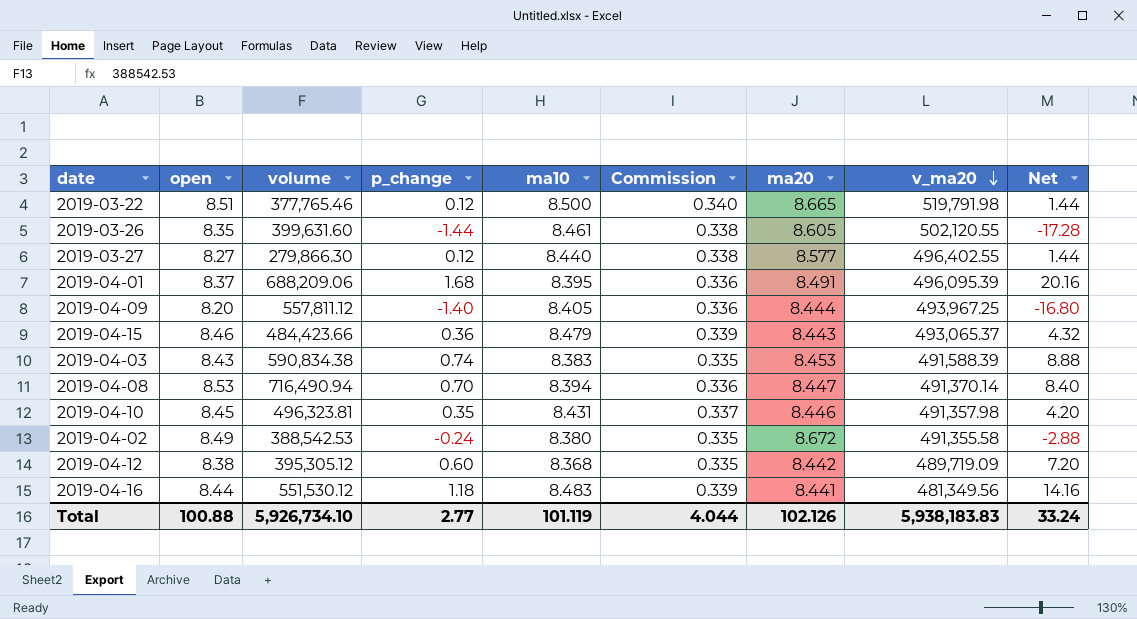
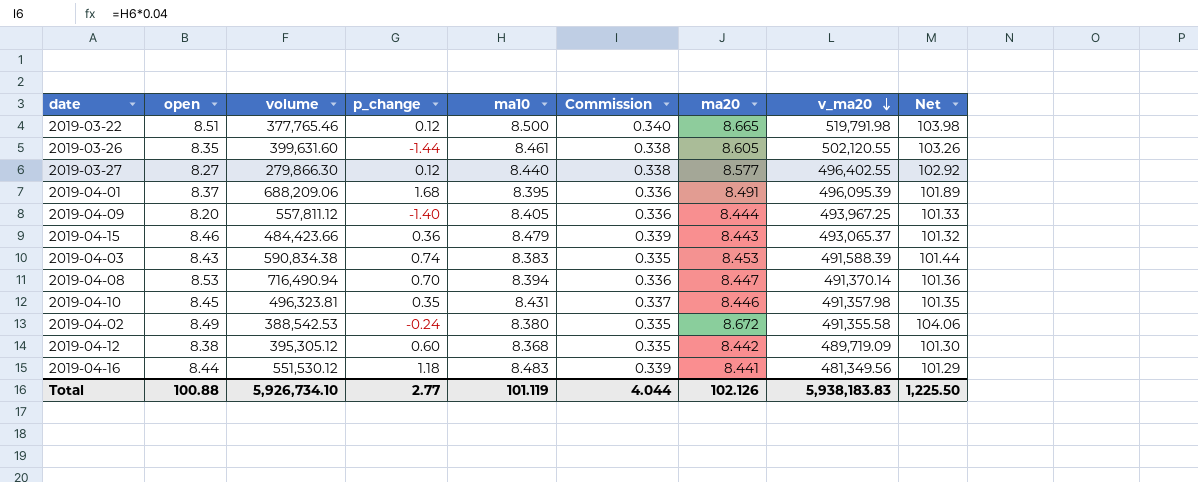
column Net | formula: [p_change] * 12 -> [ma20] * 12
Total | Net: 33.24 -> 1,225.50

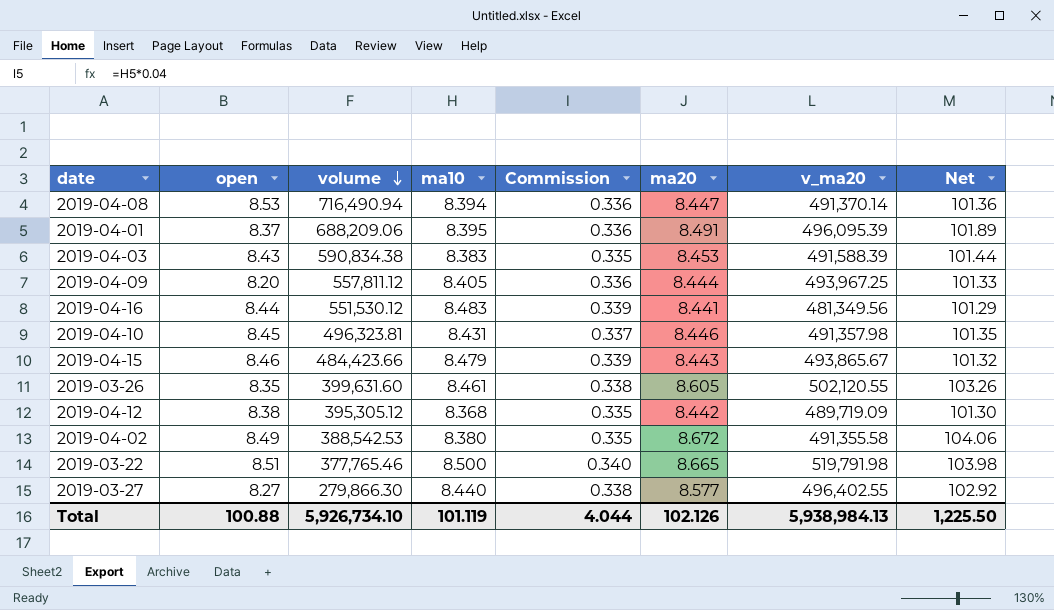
row order: v_ma20 descending -> volume descending
column p_change | position: 4 -> none
2019-04-15 | v_ma20: 493,065.37 -> 493,865.67
Total | v_ma20: 5,938,183.83 -> 5,938,984.13

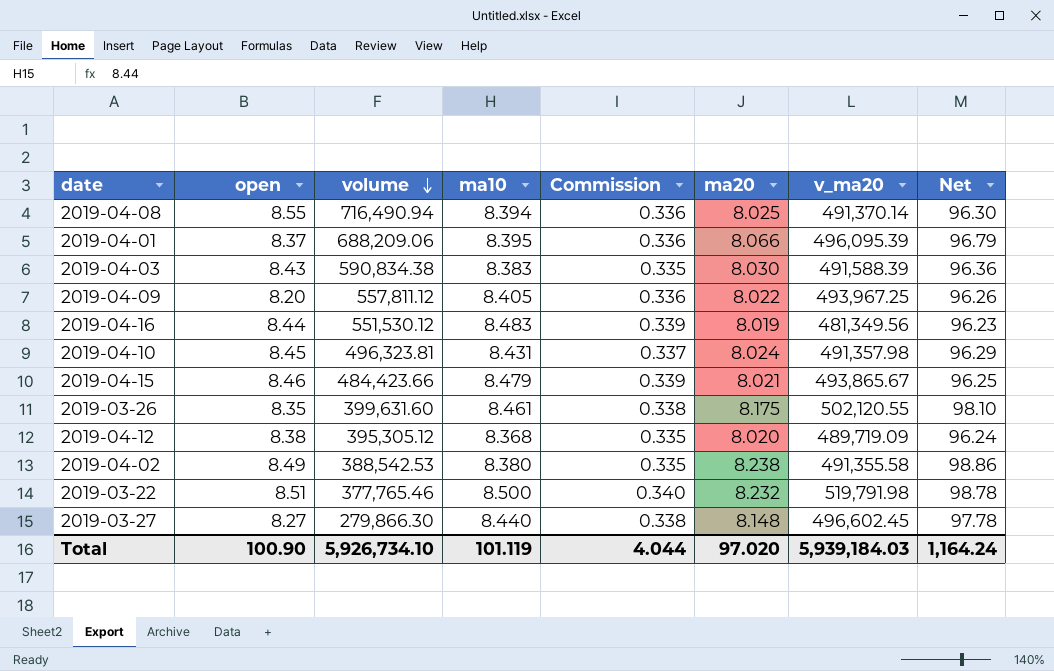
2019-04-08 | open: 8.53 -> 8.55
2019-04-08 | ma20: 8.447 -> 8.025
2019-04-08 | Net: 101.36 -> 96.30
2019-04-01 | ma20: 8.491 -> 8.066
2019-04-01 | Net: 101.89 -> 96.79
2019-04-03 | ma20: 8.453 -> 8.030
2019-04-03 | Net: 101.44 -> 96.36
2019-04-09 | ma20: 8.444 -> 8.022
2019-04-09 | Net: 101.33 -> 96.26
2019-04-16 | ma20: 8.441 -> 8.019
2019-04-16 | Net: 101.29 -> 96.23
2019-04-10 | ma20: 8.446 -> 8.024
2019-04-10 | Net: 101.35 -> 96.29
2019-04-15 | ma20: 8.443 -> 8.021
2019-04-15 | Net: 101.32 -> 96.25
2019-03-26 | ma20: 8.605 -> 8.175
2019-03-26 | Net: 103.26 -> 98.10
2019-04-12 | ma20: 8.442 -> 8.020
2019-04-12 | Net: 101.30 -> 96.24
2019-04-02 | ma20: 8.672 -> 8.238
2019-04-02 | Net: 104.06 -> 98.86
2019-03-22 | ma20: 8.665 -> 8.232
2019-03-22 | Net: 103.98 -> 98.78
2019-03-27 | ma20: 8.577 -> 8.148
2019-03-27 | v_ma20: 496,402.55 -> 496,602.45
2019-03-27 | Net: 102.92 -> 97.78
Total | open: 100.88 -> 100.90
Total | ma20: 102.126 -> 97.020
Total | v_ma20: 5,938,984.13 -> 5,939,184.03
Total | Net: 1,225.50 -> 1,164.24

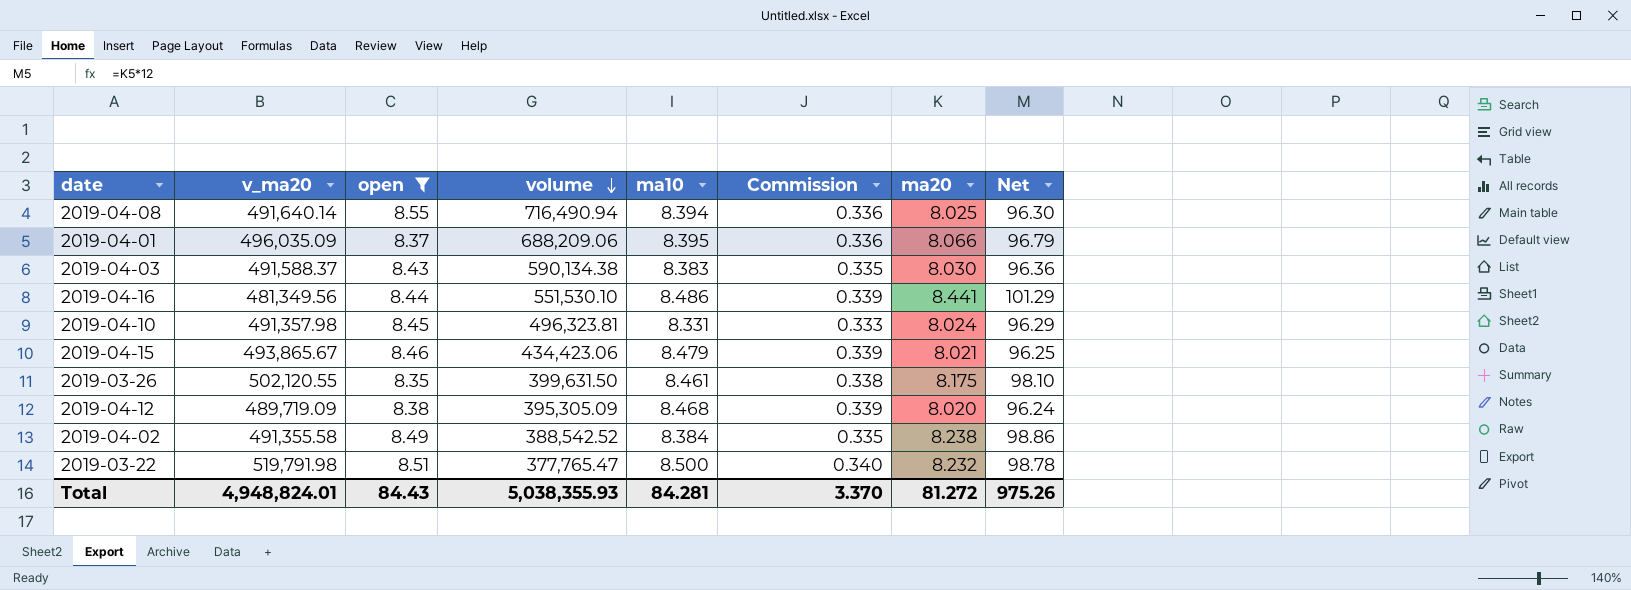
filter: none -> open >= 8.35
column v_ma20 | position: 7 -> 2
2019-04-08 | v_ma20: 491,370.14 -> 491,640.14
2019-04-01 | v_ma20: 496,095.39 -> 496,035.09
2019-04-03 | v_ma20: 491,588.39 -> 491,588.37
2019-04-03 | volume: 590,834.38 -> 590,134.38
2019-04-16 | volume: 551,530.12 -> 551,530.10
2019-04-16 | ma10: 8.483 -> 8.486
2019-04-16 | ma20: 8.019 -> 8.441
2019-04-16 | Net: 96.23 -> 101.29
2019-04-10 | ma10: 8.431 -> 8.331
2019-04-10 | Commission: 0.337 -> 0.333
2019-04-15 | volume: 484,423.66 -> 434,423.06
2019-03-26 | volume: 399,631.60 -> 399,631.50
2019-04-12 | volume: 395,305.12 -> 395,305.09
2019-04-12 | ma10: 8.368 -> 8.468
2019-04-12 | Commission: 0.335 -> 0.339
2019-04-02 | volume: 388,542.53 -> 388,542.52
2019-04-02 | ma10: 8.380 -> 8.384
2019-03-22 | volume: 377,765.46 -> 377,765.47
Total | v_ma20: 5,939,184.03 -> 4,948,824.01
Total | open: 100.90 -> 84.43
Total | volume: 5,926,734.10 -> 5,038,355.93
Total | ma10: 101.119 -> 84.281
Total | Commission: 4.044 -> 3.370
Total | ma20: 97.020 -> 81.272
Total | Net: 1,164.24 -> 975.26

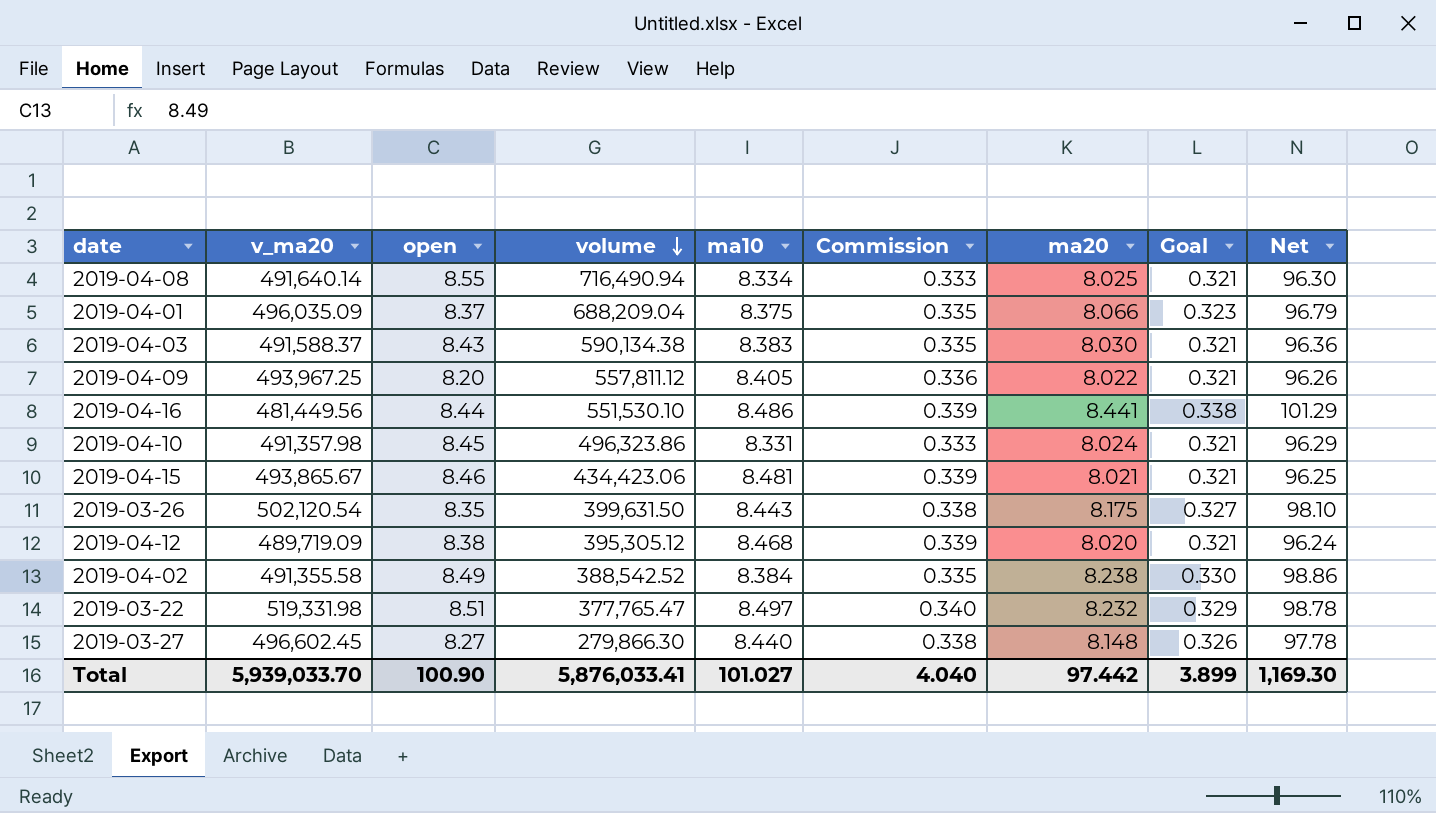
filter: open >= 8.35 -> none
column Goal | formula: none -> [ma20] * 0.04
2019-04-08 | ma10: 8.394 -> 8.334
2019-04-08 | Commission: 0.336 -> 0.333
2019-04-01 | volume: 688,209.06 -> 688,209.04
2019-04-01 | ma10: 8.395 -> 8.375
2019-04-01 | Commission: 0.336 -> 0.335
2019-04-16 | v_ma20: 481,349.56 -> 481,449.56
2019-04-10 | volume: 496,323.81 -> 496,323.86
2019-04-15 | ma10: 8.479 -> 8.481
2019-03-26 | v_ma20: 502,120.55 -> 502,120.54
2019-03-26 | ma10: 8.461 -> 8.443
2019-04-12 | volume: 395,305.09 -> 395,305.12
2019-03-22 | v_ma20: 519,791.98 -> 519,331.98
2019-03-22 | ma10: 8.500 -> 8.497
Total | v_ma20: 4,948,824.01 -> 5,939,033.70
Total | open: 84.43 -> 100.90
Total | volume: 5,038,355.93 -> 5,876,033.41
Total | ma10: 84.281 -> 101.027
Total | Commission: 3.370 -> 4.040
Total | ma20: 81.272 -> 97.442
Total | Net: 975.26 -> 1,169.30

